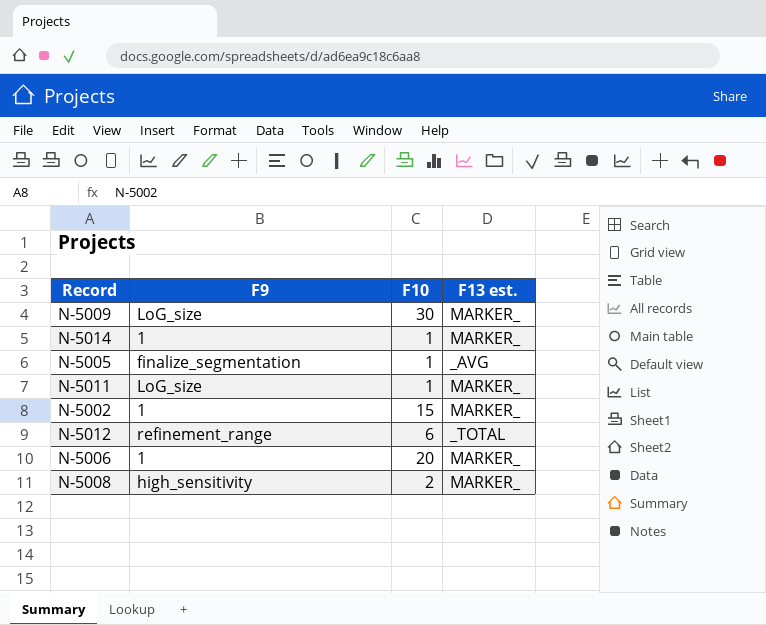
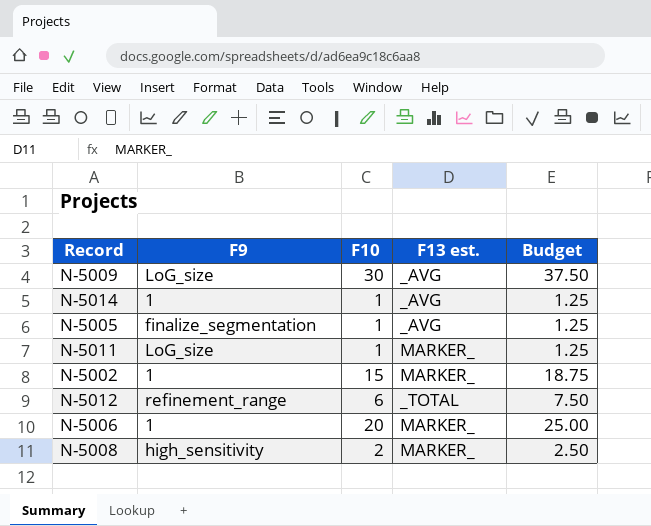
column Budget | formula: none -> [F10] * 1.25
N-5009 | F13 est.: MARKER_ -> _AVG
N-5014 | F13 est.: MARKER_ -> _AVG

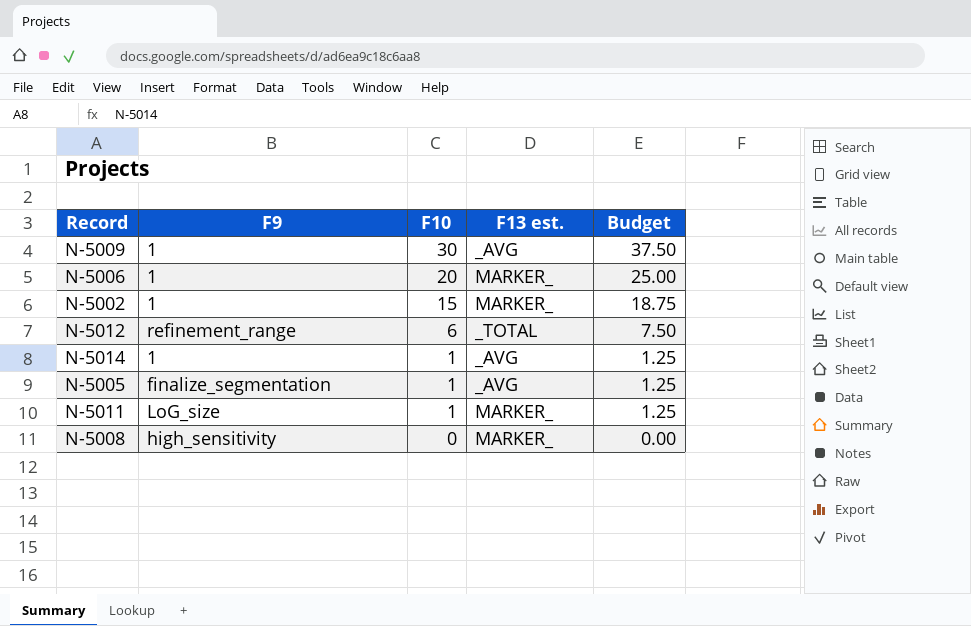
row order: none -> F10 descending
N-5009 | F9: LoG_size -> 1
N-5008 | F10: 2 -> 0
N-5008 | Budget: 2.50 -> 0.00

